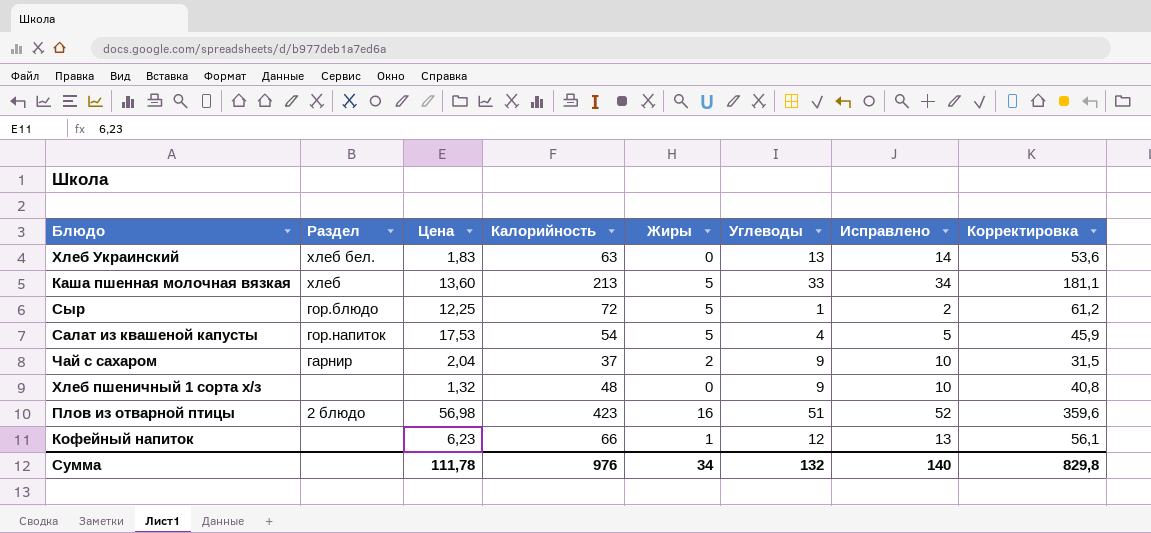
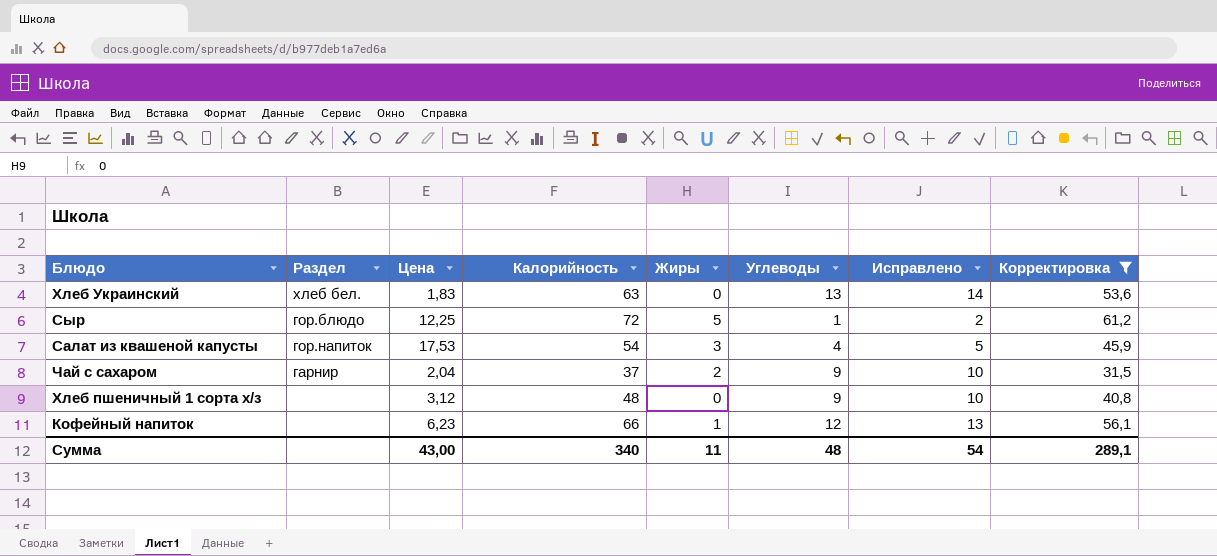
filter: none -> Корректировка <= 61,2
Салат из квашеной капусты | Жиры: 5 -> 3
Хлеб пшеничный 1 сорта х/з | Цена: 1,32 -> 3,12
Сумма | Цена: 111,78 -> 43,00
Сумма | Калорийность: 976 -> 340
Сумма | Жиры: 34 -> 11
Сумма | Углеводы: 132 -> 48
Сумма | Исправлено: 140 -> 54
Сумма | Корректировка: 829,8 -> 289,1

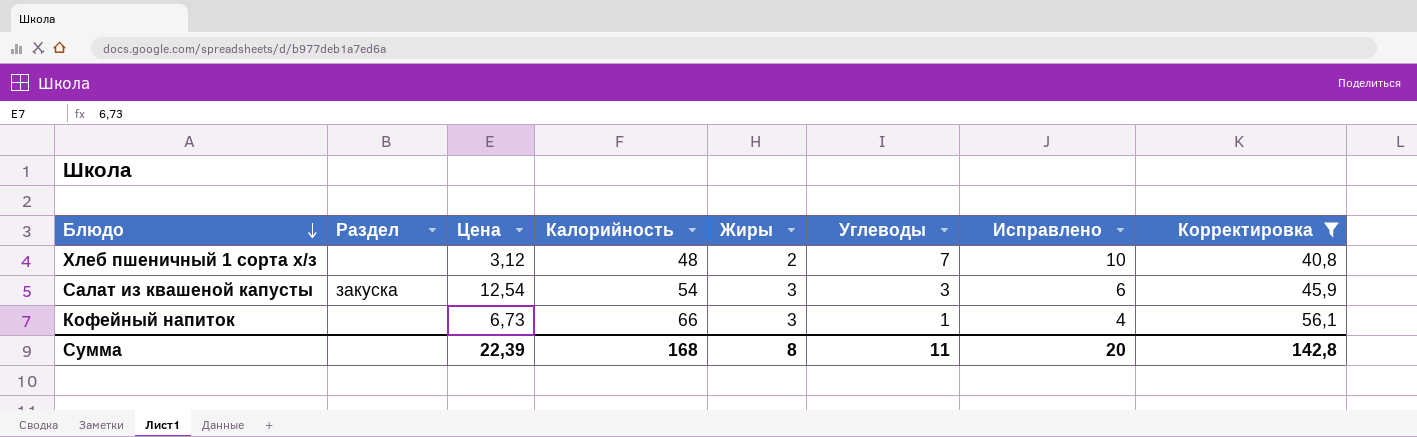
row order: none -> Блюдо descending
column Исправлено | formula: [Углеводы] + 1 -> [Углеводы] + 3
row Хлеб Украинский: хлеб бел. | 1,83 | 63 | 0 | 13 | 14 | 53,6 -> none
row Сыр: гор.блюдо | 12,25 | 72 | 5 | 1 | 2 | 61,2 -> none
row Чай с сахаром: гарнир | 2,04 | 37 | 2 | 9 | 10 | 31,5 -> none
Хлеб пшеничный 1 сорта х/з | Жиры: 0 -> 2
Хлеб пшеничный 1 сорта х/з | Углеводы: 9 -> 7
Салат из квашеной капусты | Раздел: гор.напиток -> закуска
Салат из квашеной капусты | Цена: 17,53 -> 12,54
Салат из квашеной капусты | Углеводы: 4 -> 3
Кофейный напиток | Цена: 6,23 -> 6,73
Кофейный напиток | Жиры: 1 -> 3
Кофейный напиток | Углеводы: 12 -> 1
Сумма | Цена: 43,00 -> 22,39
Сумма | Калорийность: 340 -> 168
Сумма | Жиры: 11 -> 8
Сумма | Углеводы: 48 -> 11
Сумма | Исправлено: 54 -> 20
Сумма | Корректировка: 289,1 -> 142,8

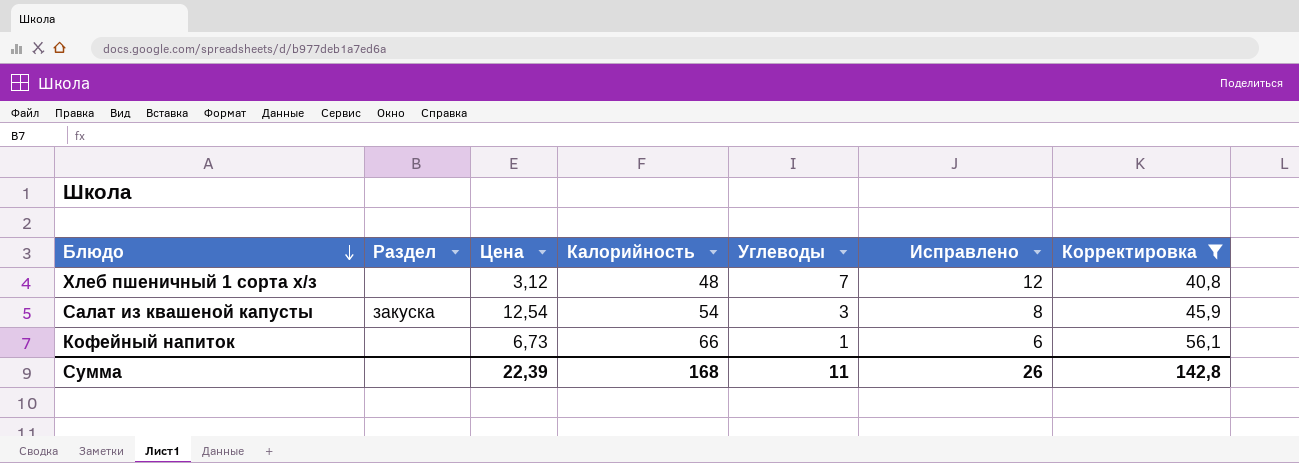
column Жиры | position: 5 -> none
column Исправлено | formula: [Углеводы] + 3 -> [Углеводы] + 5
Сумма | Исправлено: 20 -> 26

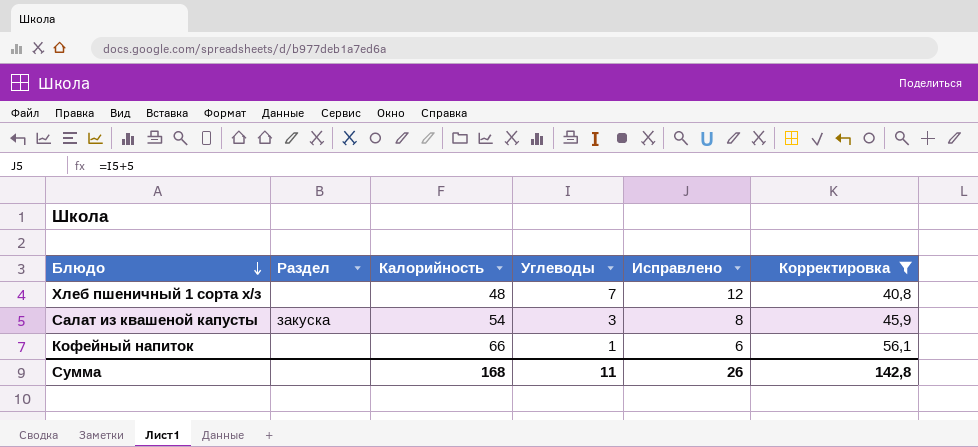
column Цена | position: 3 -> none

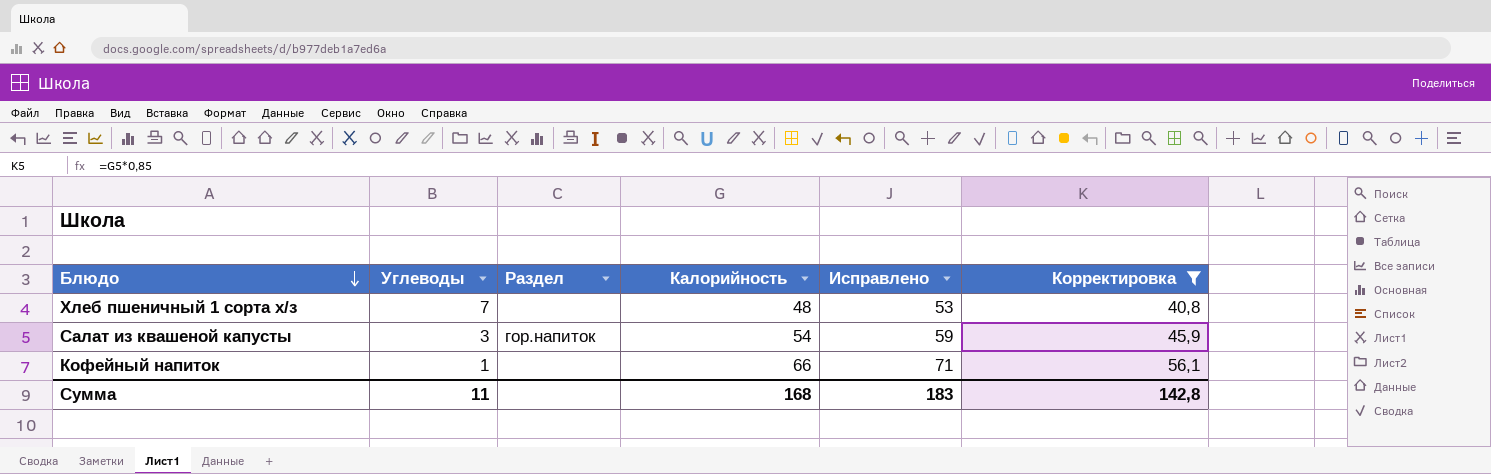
column Углеводы | position: 4 -> 2
column Исправлено | formula: [Углеводы] + 5 -> [Калорийность] + 5
Салат из квашеной капусты | Раздел: закуска -> гор.напиток
Сумма | Исправлено: 26 -> 183

